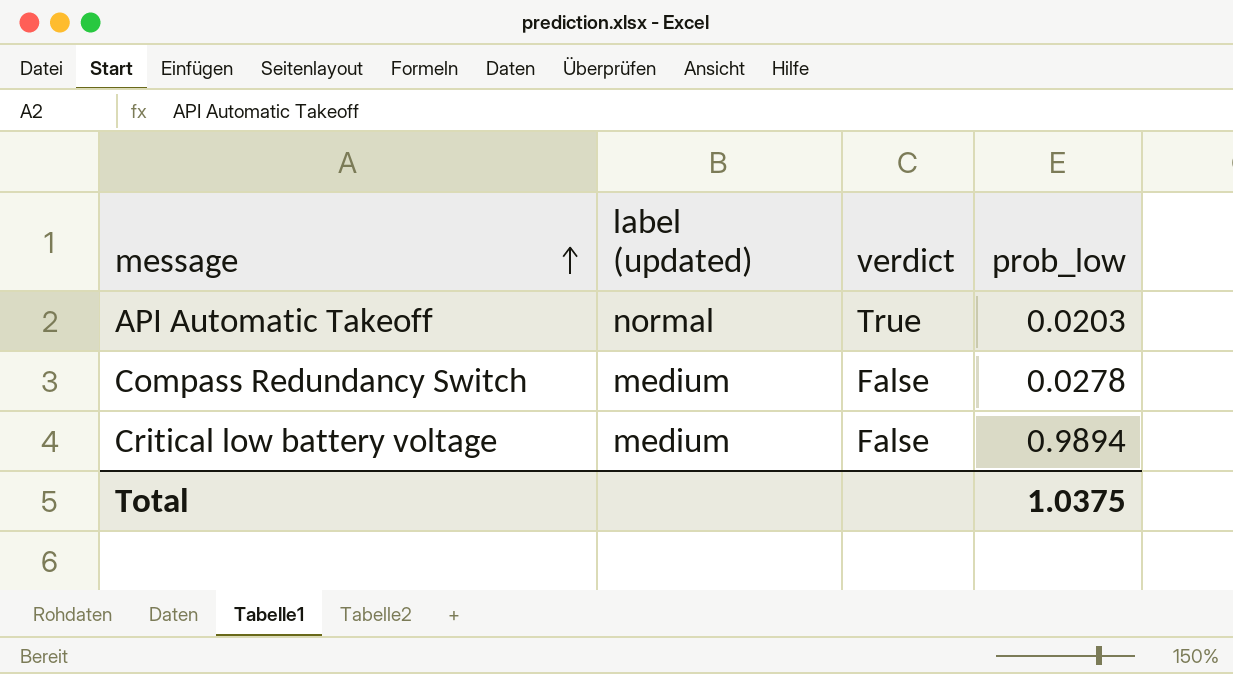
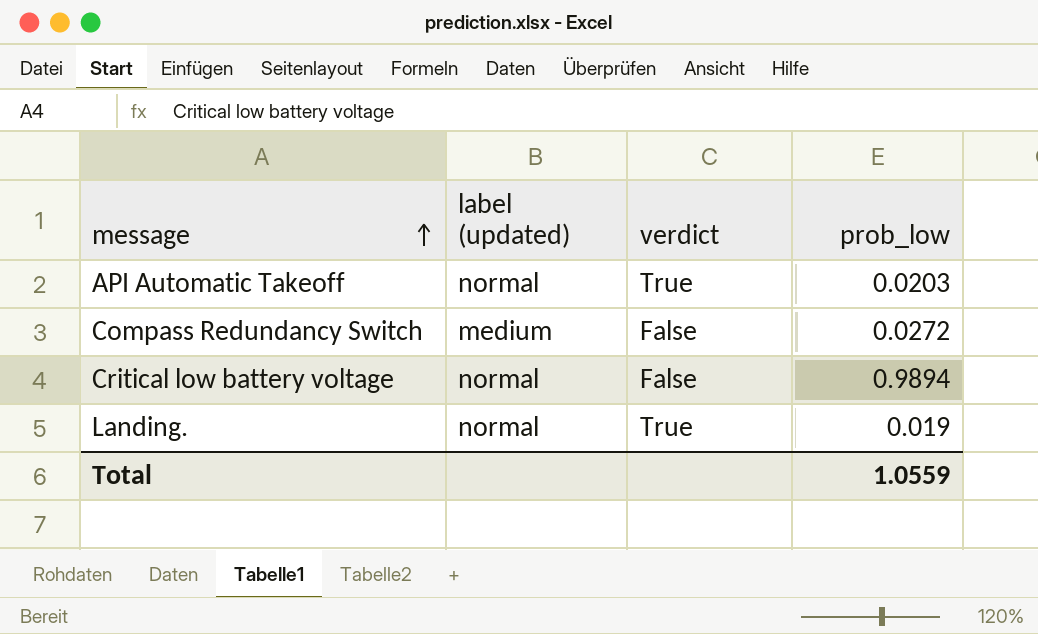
Compass Redundancy Switch | prob_low: 0.0278 -> 0.0272
Critical low battery voltage | label (updated): medium -> normal
row Landing.: none -> normal | True | 0.019
Total | prob_low: 1.0375 -> 1.0559

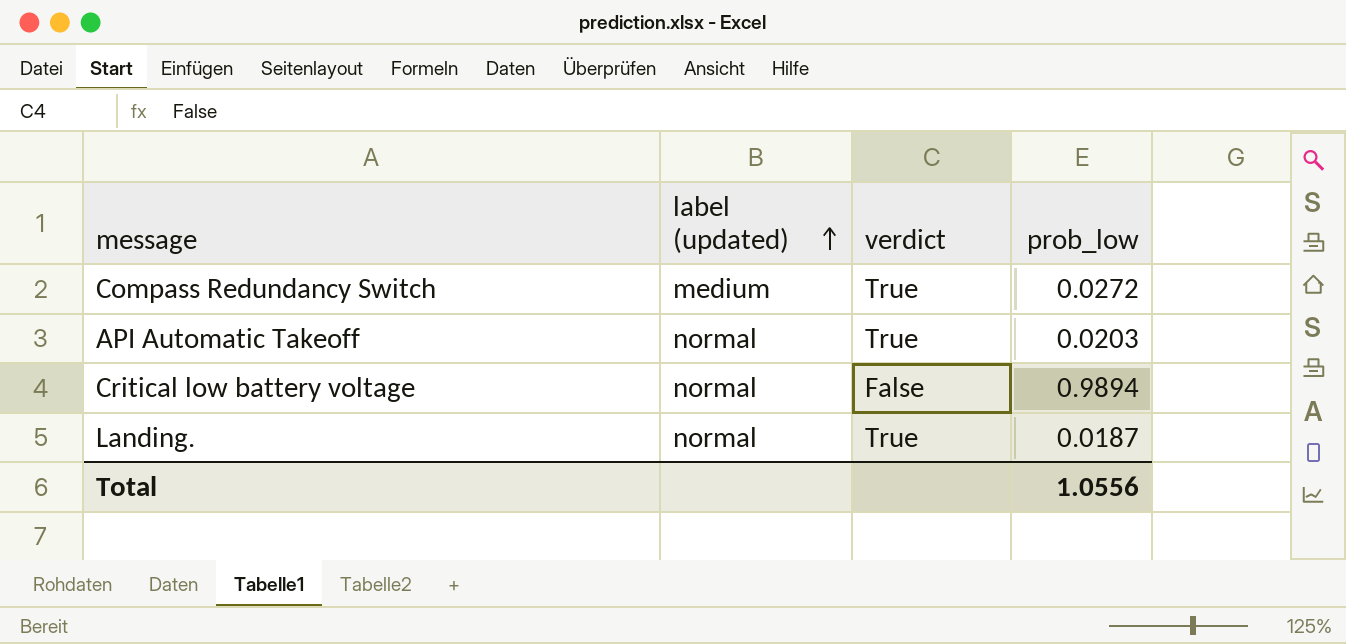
row order: message ascending -> label (updated) ascending
Compass Redundancy Switch | verdict: False -> True
Landing. | prob_low: 0.019 -> 0.0187
Total | prob_low: 1.0559 -> 1.0556

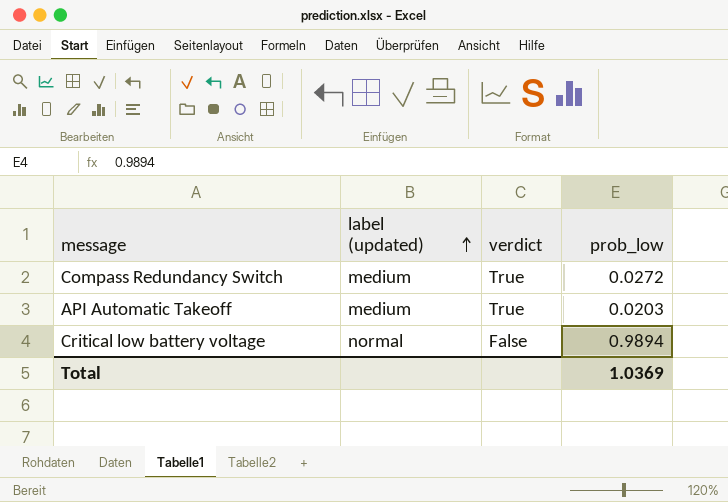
row Landing.: normal | True | 0.0187 -> none
API Automatic Takeoff | label (updated): normal -> medium
Total | prob_low: 1.0556 -> 1.0369

